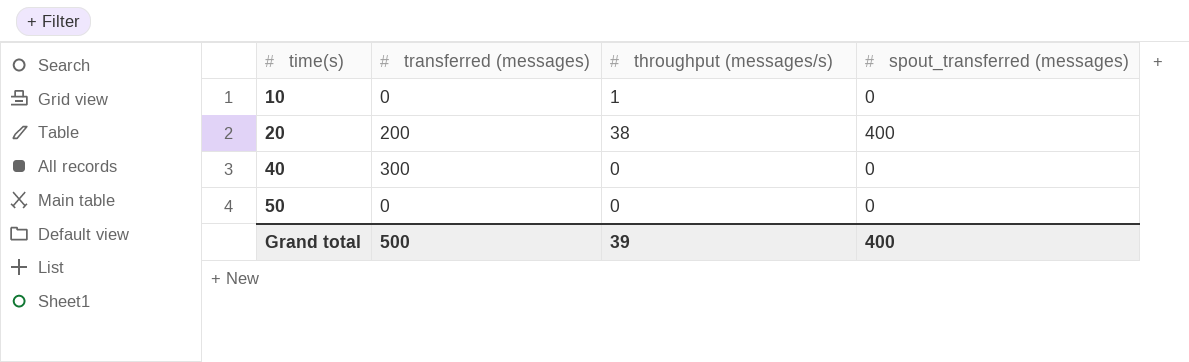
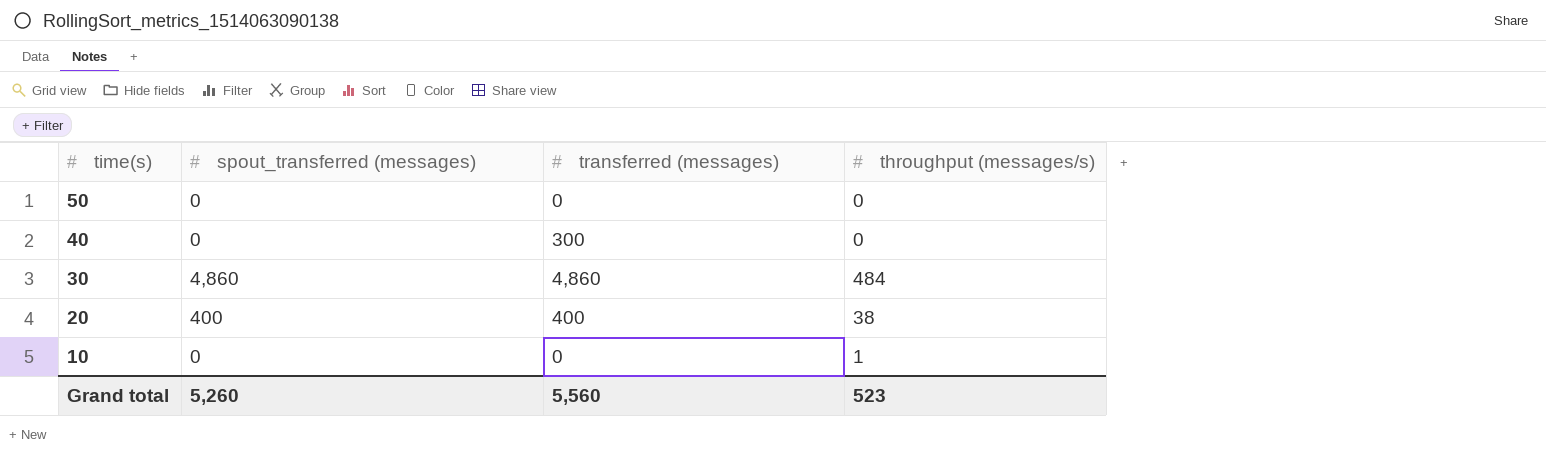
row order: time(s) ascending -> time(s) descending
column spout_transferred (messages) | position: 4 -> 2
row 30: none -> 4,860 | 4,860 | 484
20 | transferred (messages): 200 -> 400
Grand total | spout_transferred (messages): 400 -> 5,260
Grand total | transferred (messages): 500 -> 5,560
Grand total | throughput (messages/s): 39 -> 523

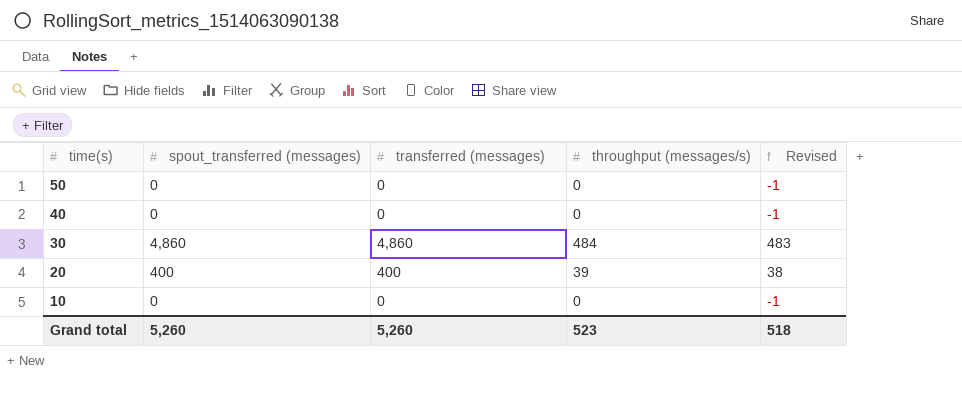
column Revised | formula: none -> [throughput (messages/s)] - 1
40 | transferred (messages): 300 -> 0
20 | throughput (messages/s): 38 -> 39
10 | throughput (messages/s): 1 -> 0
Grand total | transferred (messages): 5,560 -> 5,260

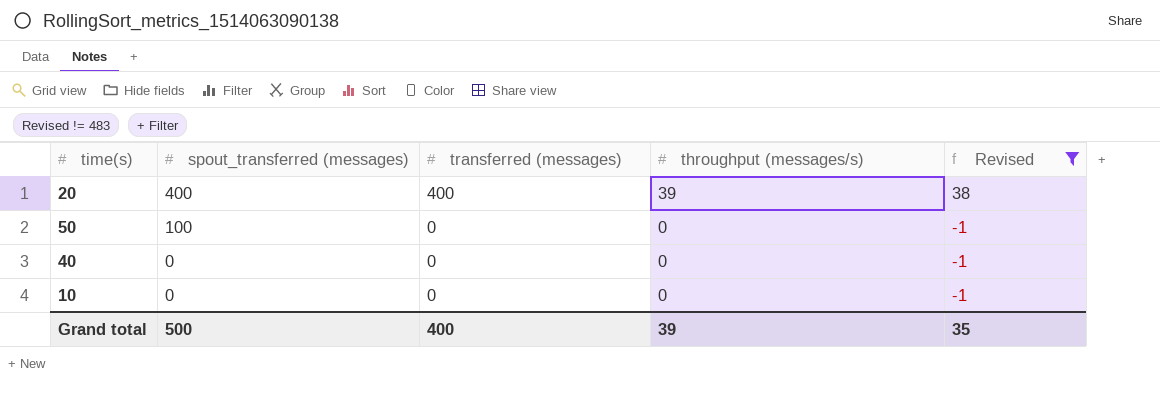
filter: none -> Revised != 483
row order: time(s) descending -> spout_transferred (messages) descending
50 | spout_transferred (messages): 0 -> 100
Grand total | spout_transferred (messages): 5,260 -> 500
Grand total | transferred (messages): 5,260 -> 400
Grand total | throughput (messages/s): 523 -> 39
Grand total | Revised: 518 -> 35

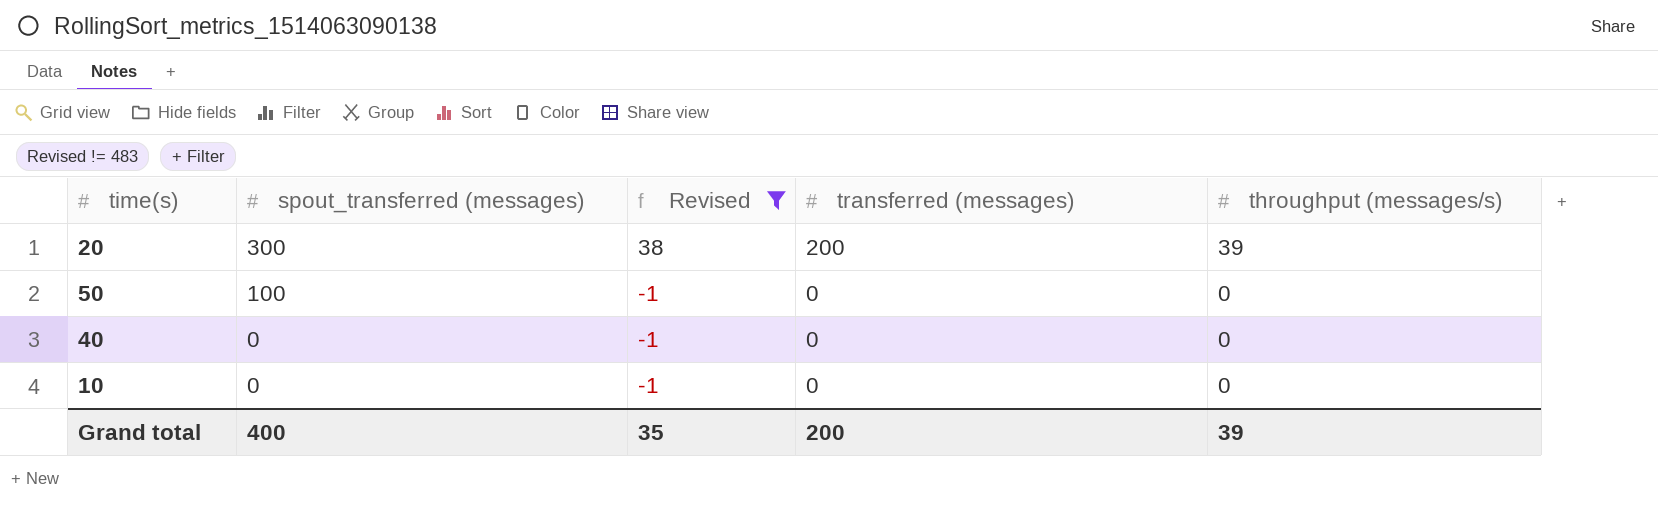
column Revised | position: 5 -> 3
20 | spout_transferred (messages): 400 -> 300
20 | transferred (messages): 400 -> 200
Grand total | spout_transferred (messages): 500 -> 400
Grand total | transferred (messages): 400 -> 200

